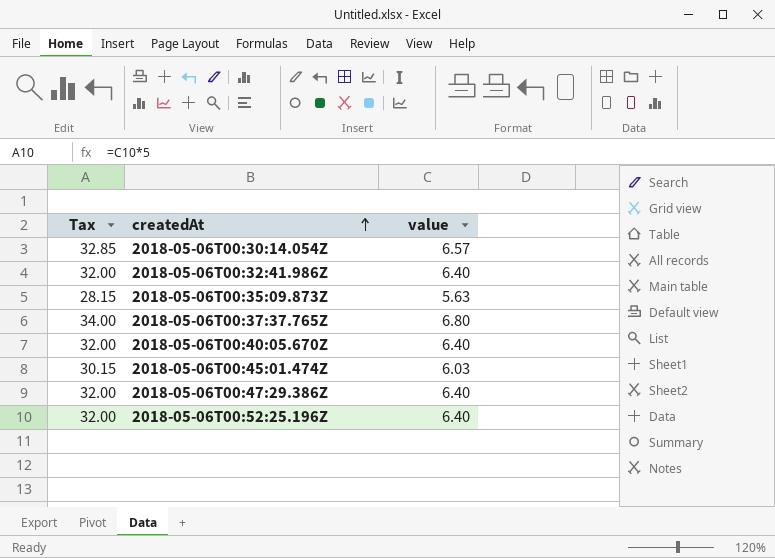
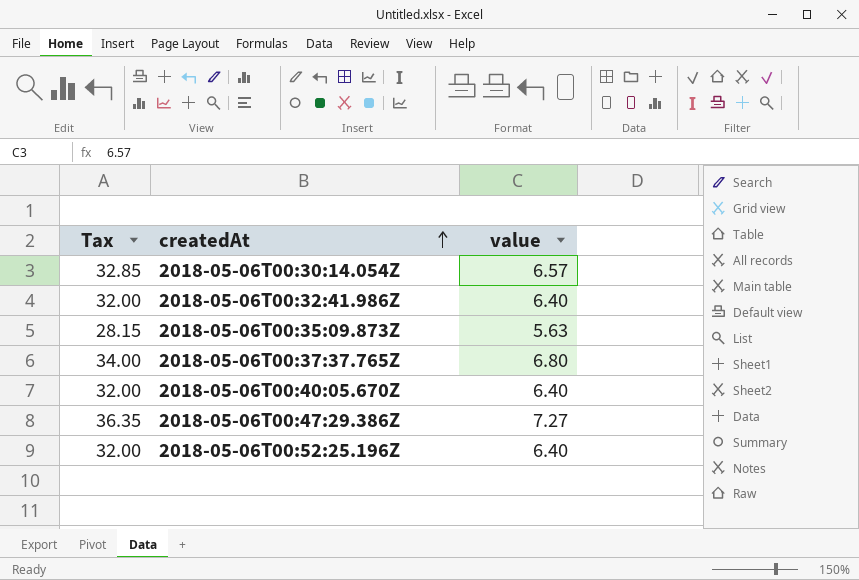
row 2018-05-06T00:45:01.474Z: 30.15 | 6.03 -> none
2018-05-06T00:47:29.386Z | Tax: 32.00 -> 36.35
2018-05-06T00:47:29.386Z | value: 6.40 -> 7.27

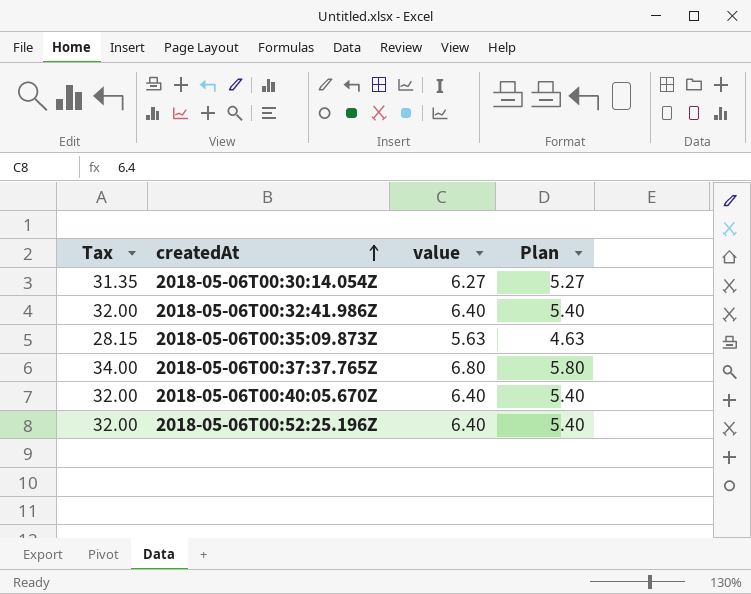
column Plan | formula: none -> [value] - 1
row 2018-05-06T00:47:29.386Z: 36.35 | 7.27 -> none
2018-05-06T00:30:14.054Z | Tax: 32.85 -> 31.35
2018-05-06T00:30:14.054Z | value: 6.57 -> 6.27

